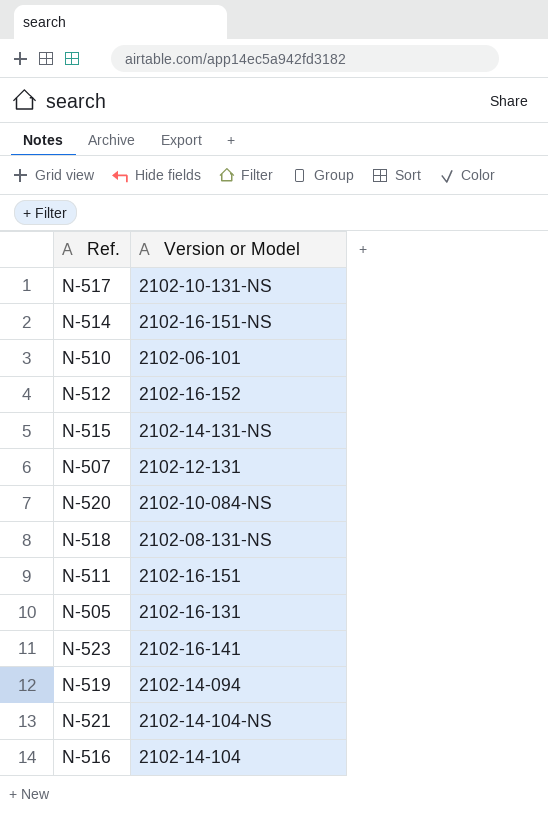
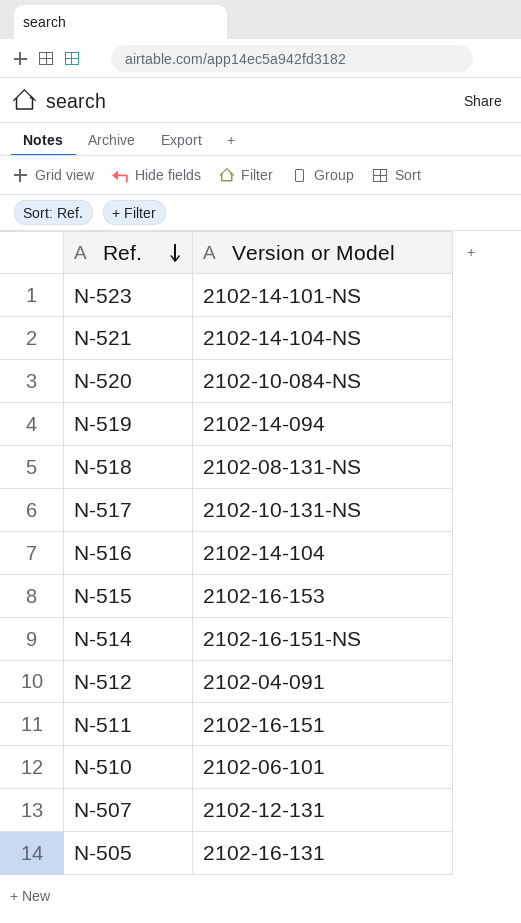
row order: none -> Ref. descending
N-523 | Version or Model: 2102-16-141 -> 2102-14-101-NS
N-515 | Version or Model: 2102-14-131-NS -> 2102-16-153
N-512 | Version or Model: 2102-16-152 -> 2102-04-091

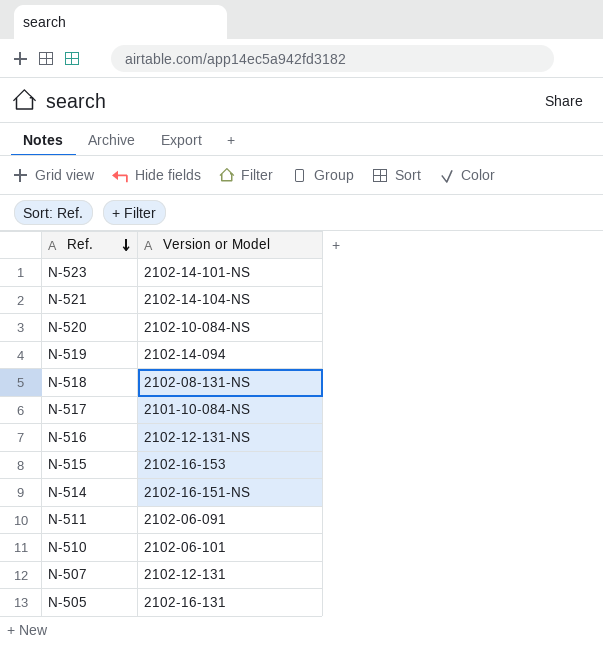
row N-512: 2102-04-091 -> none
N-517 | Version or Model: 2102-10-131-NS -> 2101-10-084-NS
N-516 | Version or Model: 2102-14-104 -> 2102-12-131-NS
N-511 | Version or Model: 2102-16-151 -> 2102-06-091

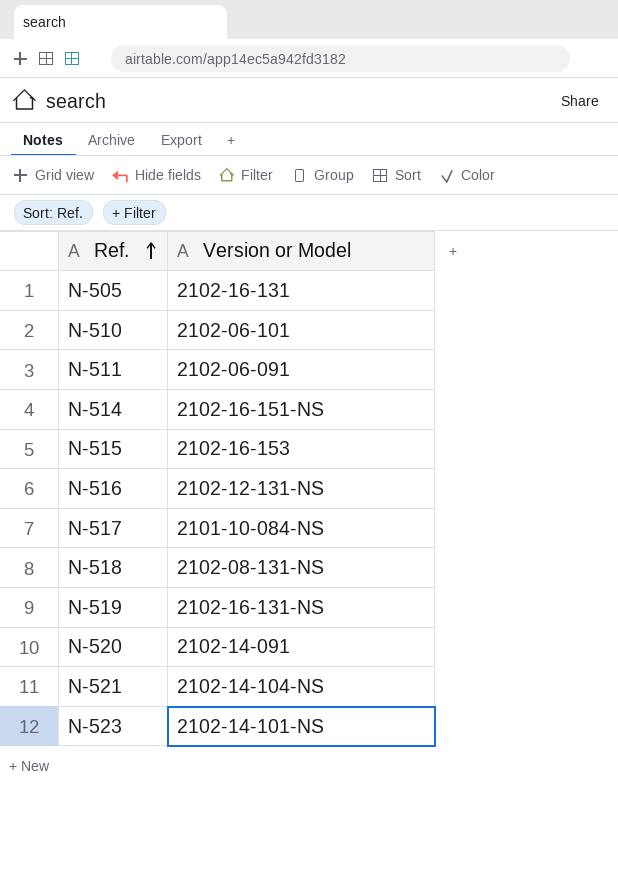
row order: Ref. descending -> Ref. ascending
row N-507: 2102-12-131 -> none
N-519 | Version or Model: 2102-14-094 -> 2102-16-131-NS
N-520 | Version or Model: 2102-10-084-NS -> 2102-14-091

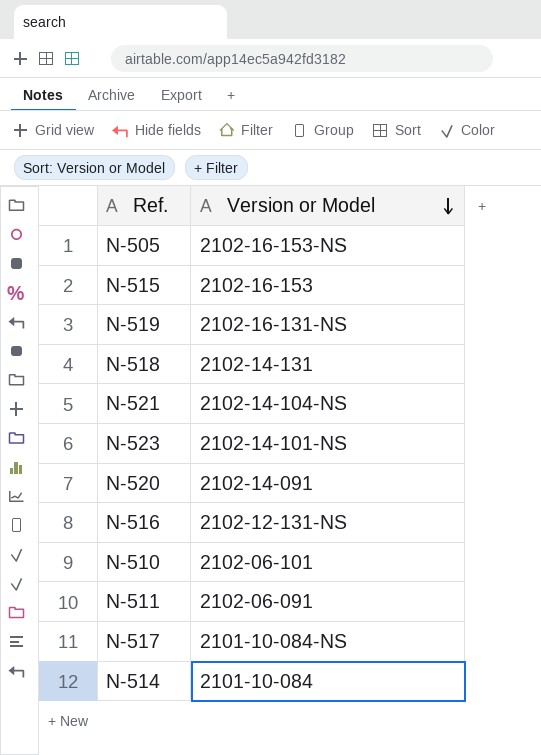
row order: Ref. ascending -> Version or Model descending
N-505 | Version or Model: 2102-16-131 -> 2102-16-153-NS
N-518 | Version or Model: 2102-08-131-NS -> 2102-14-131
N-514 | Version or Model: 2102-16-151-NS -> 2101-10-084

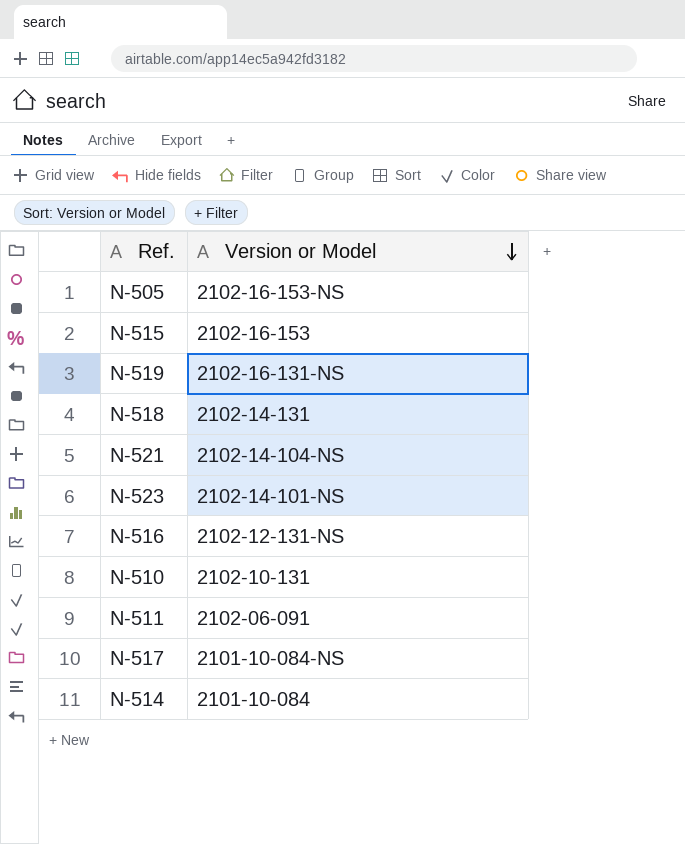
row N-520: 2102-14-091 -> none
N-510 | Version or Model: 2102-06-101 -> 2102-10-131

